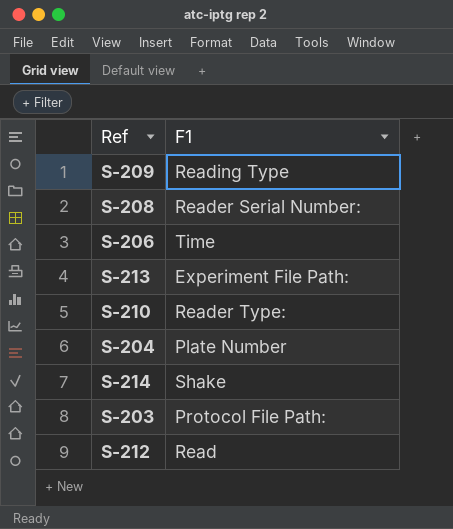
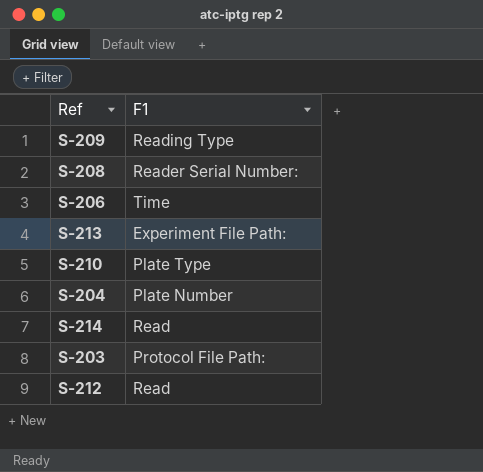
S-210 | F1: Reader Type: -> Plate Type
S-214 | F1: Shake -> Read

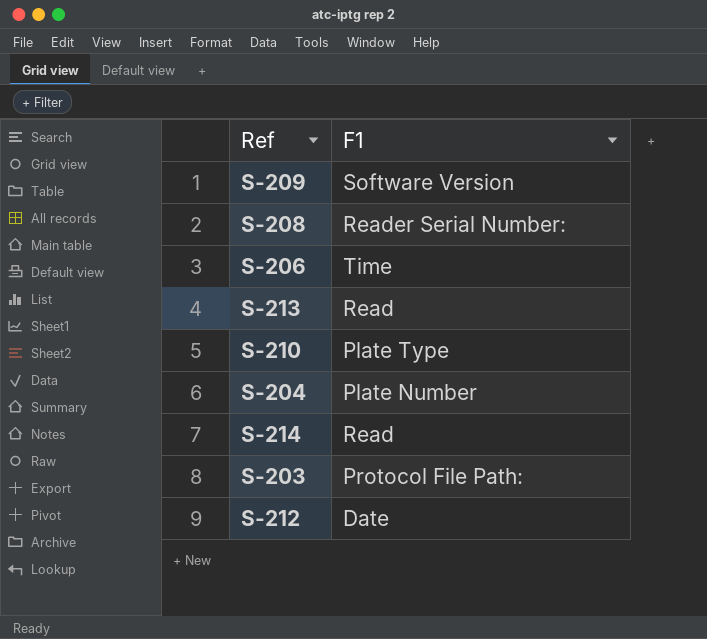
S-209 | F1: Reading Type -> Software Version
S-213 | F1: Experiment File Path: -> Read
S-212 | F1: Read -> Date

